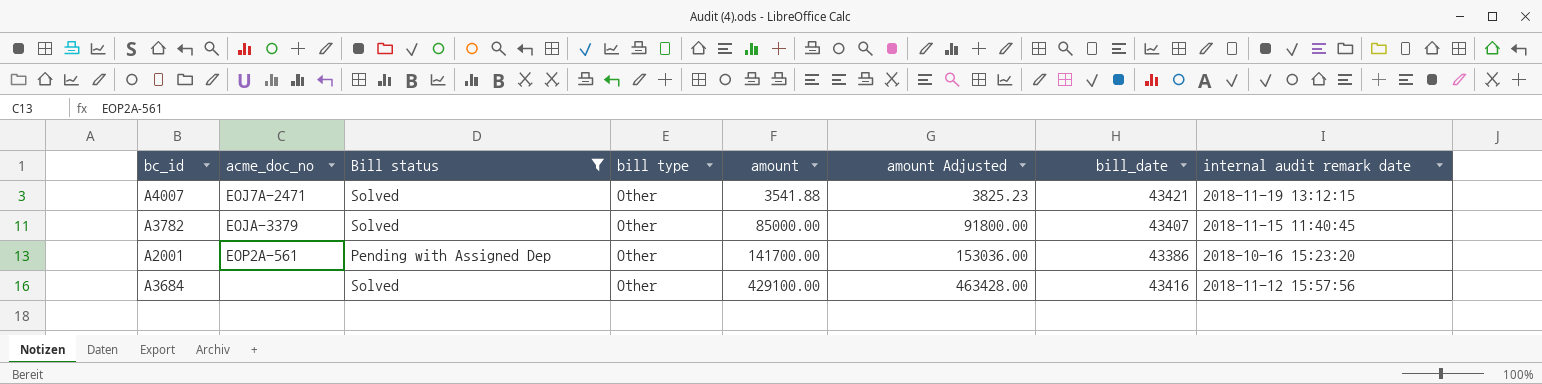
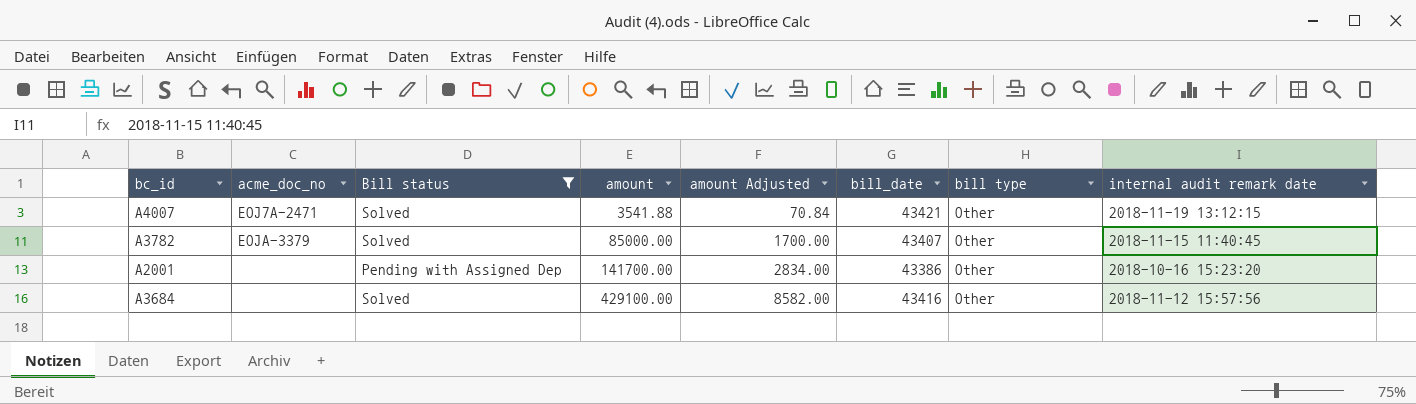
column amount Adjusted | formula: [amount] * 1.08 -> [amount] * 0.02
column bill type | position: 4 -> 7
A2001 | acme_doc_no: EOP2A-561 -> none

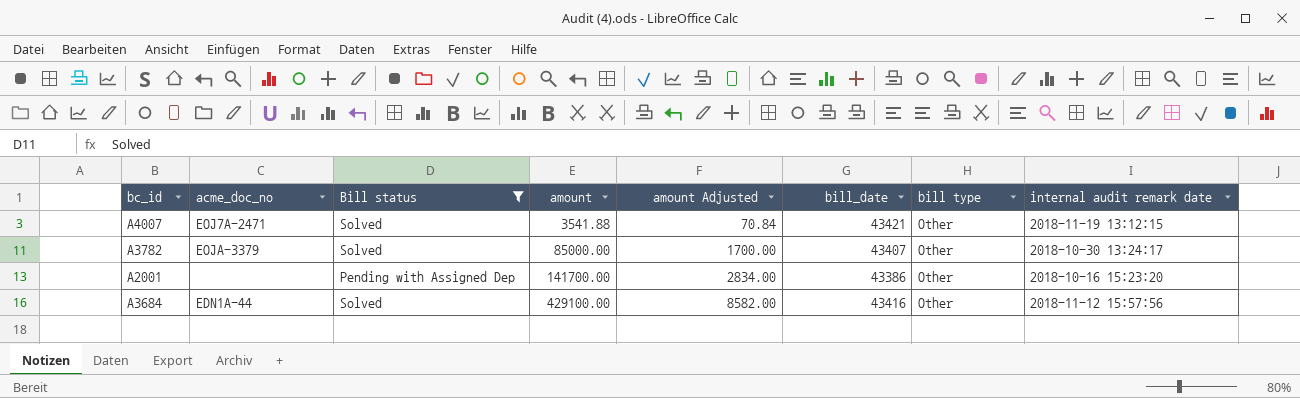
A3782 | internal audit remark date: 2018-11-15 11:40:45 -> 2018-10-30 13:24:17
A3684 | acme_doc_no: none -> EDN1A-44

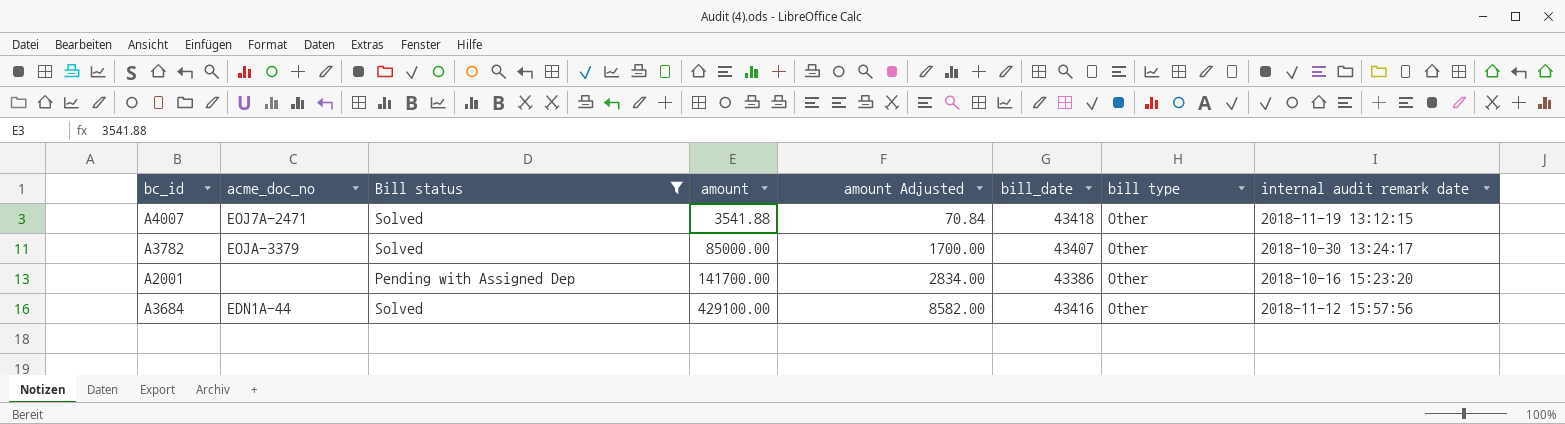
A4007 | bill_date: 43421 -> 43418

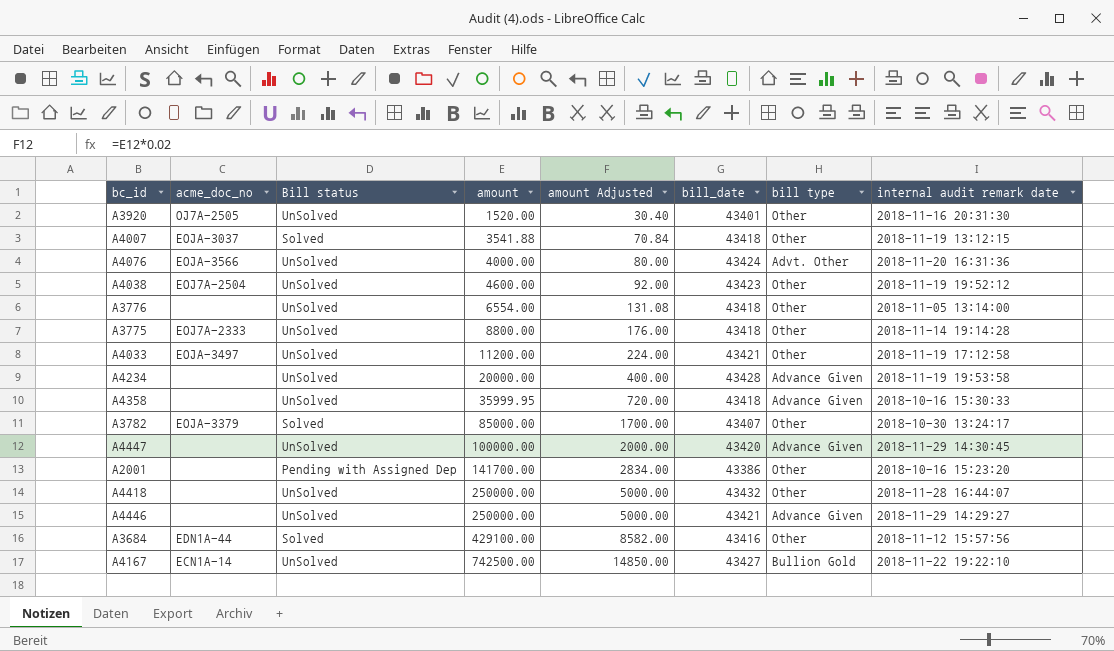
filter: Bill status != UnSolved -> none
A4007 | acme_doc_no: EOJ7A-2471 -> EOJA-3037

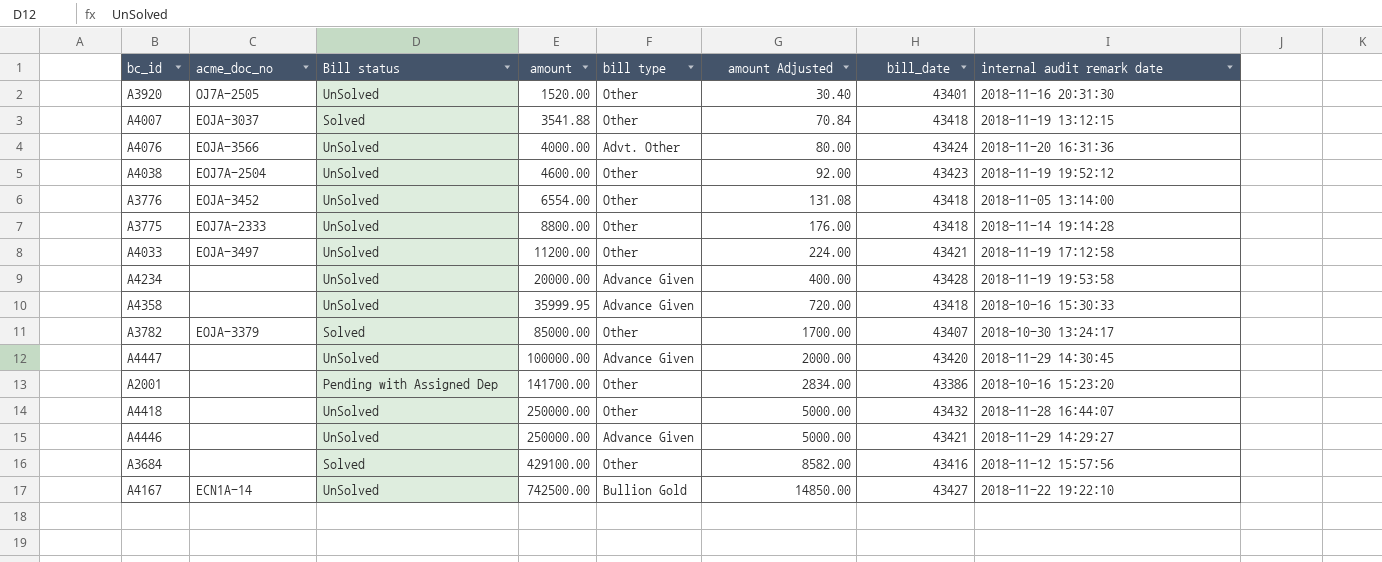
column bill type | position: 7 -> 5
A3776 | acme_doc_no: none -> EOJA-3452
A3684 | acme_doc_no: EDN1A-44 -> none

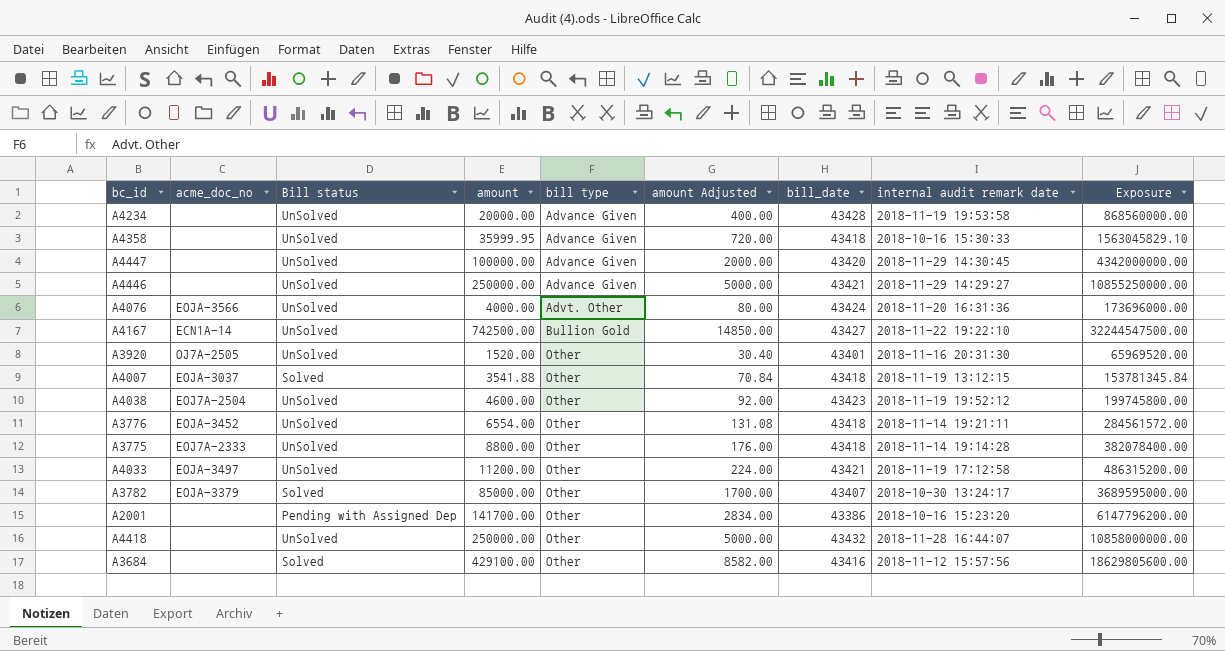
row order: amount ascending -> bill type ascending
column Exposure | formula: none -> [amount] * [bill_date]
A3776 | internal audit remark date: 2018-11-05 13:14:00 -> 2018-11-14 19:21:11

